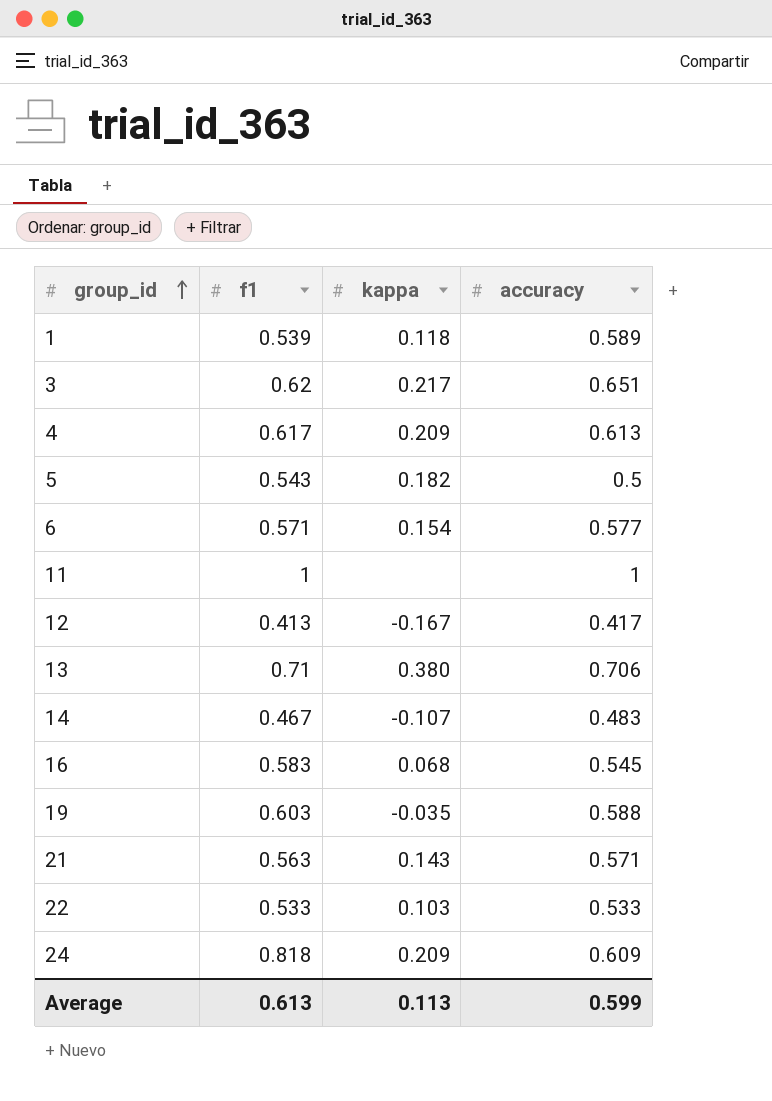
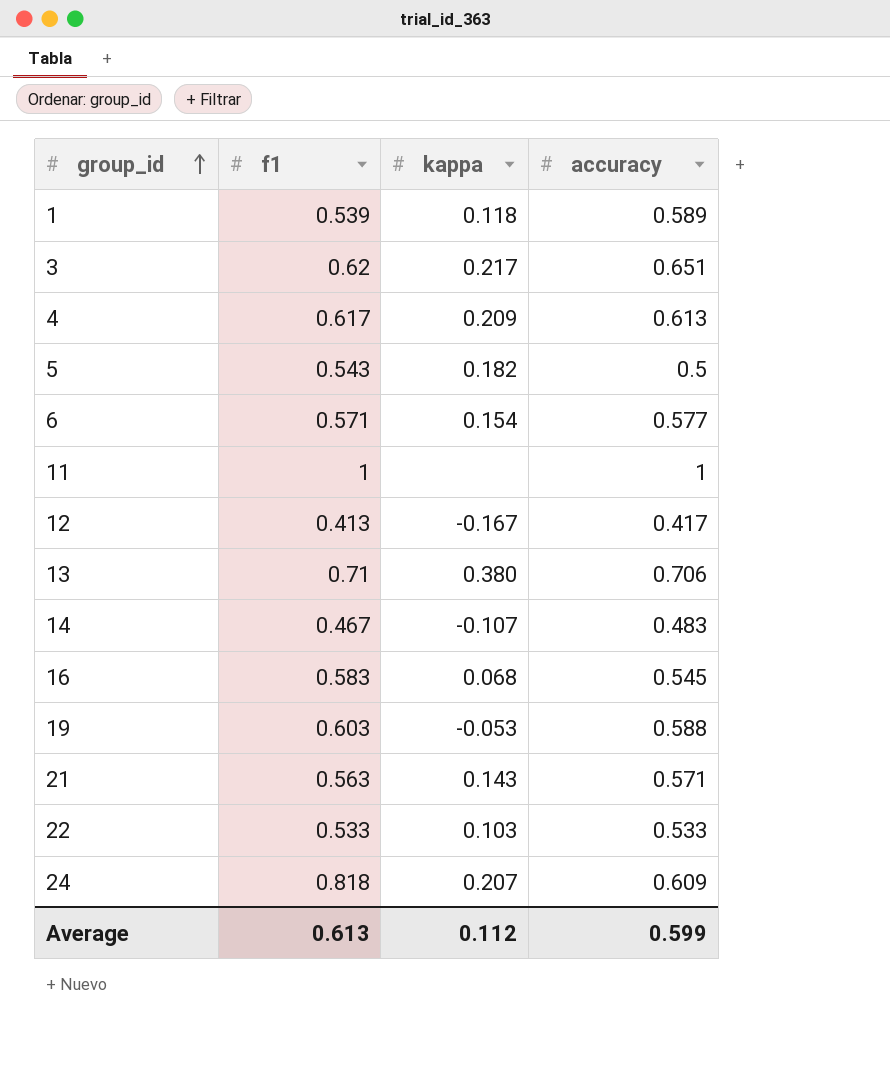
19 | kappa: -0.035 -> -0.053
24 | kappa: 0.209 -> 0.207
Average | kappa: 0.113 -> 0.112

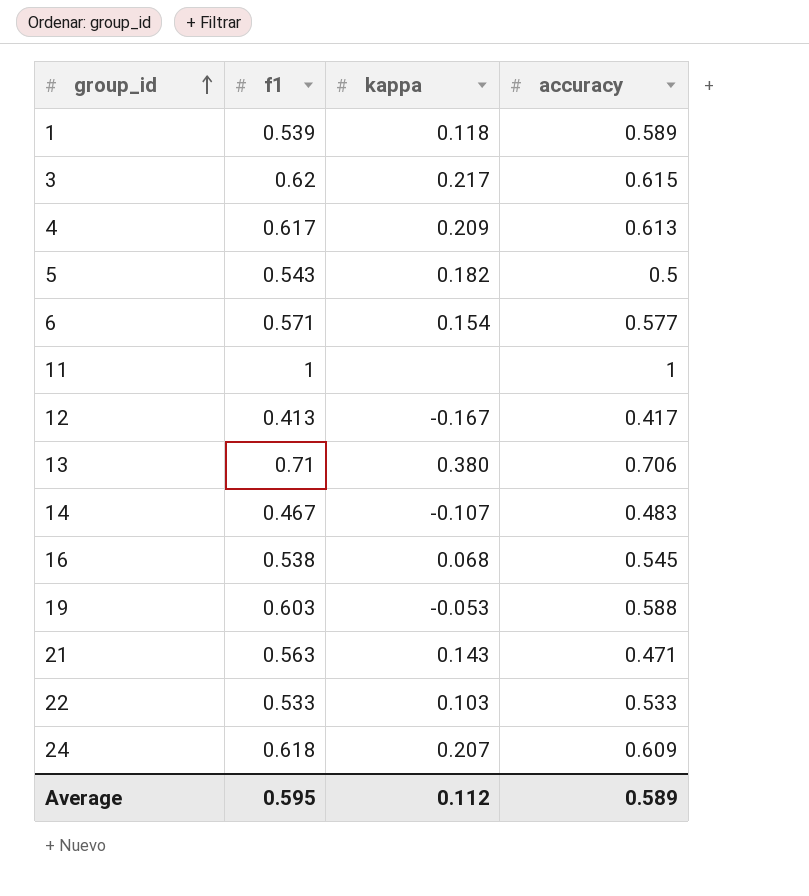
3 | accuracy: 0.651 -> 0.615
16 | f1: 0.583 -> 0.538
21 | accuracy: 0.571 -> 0.471
24 | f1: 0.818 -> 0.618
Average | f1: 0.613 -> 0.595
Average | accuracy: 0.599 -> 0.589

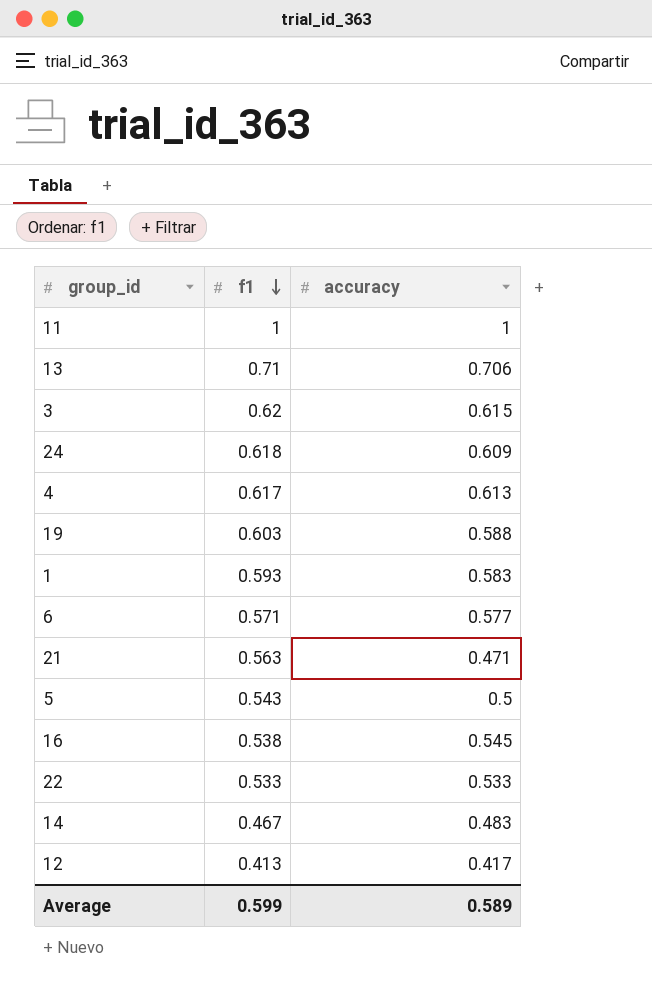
row order: group_id ascending -> f1 descending
column kappa | position: 3 -> none
1 | f1: 0.539 -> 0.593
1 | accuracy: 0.589 -> 0.583
Average | f1: 0.595 -> 0.599

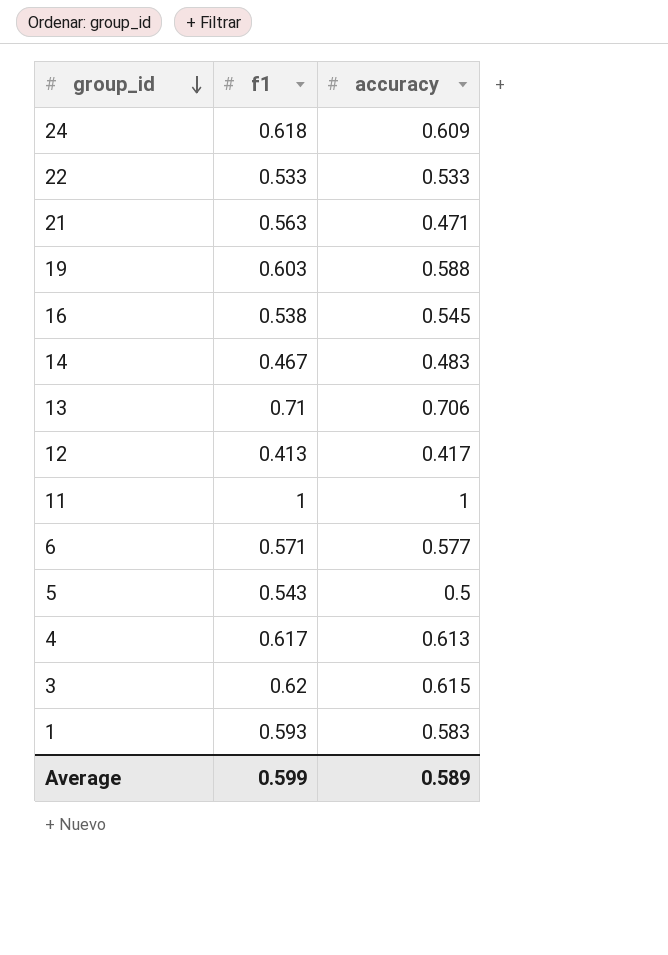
row order: f1 descending -> group_id descending

